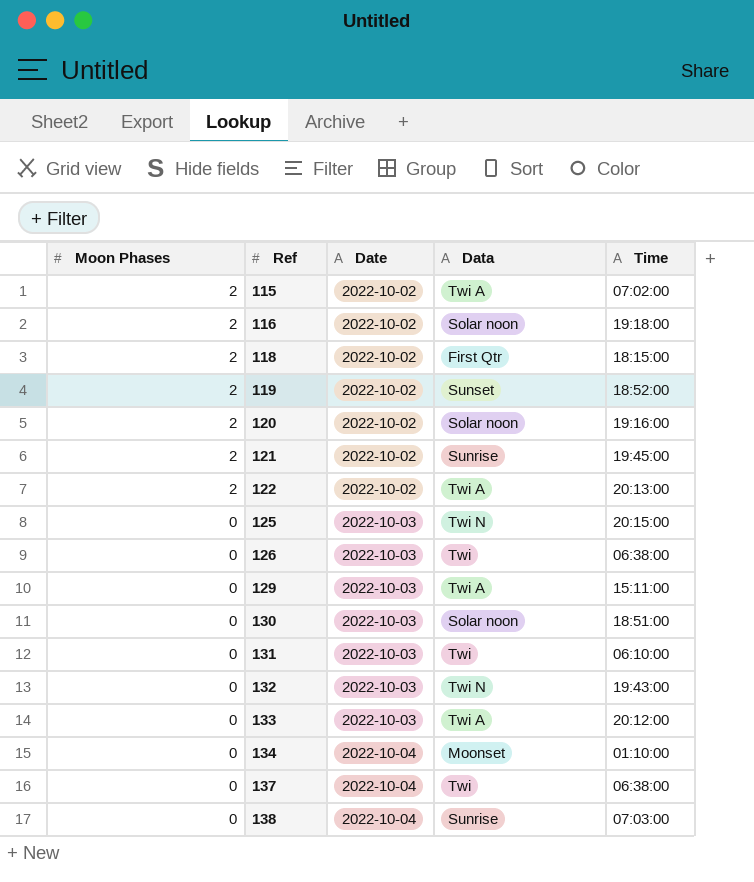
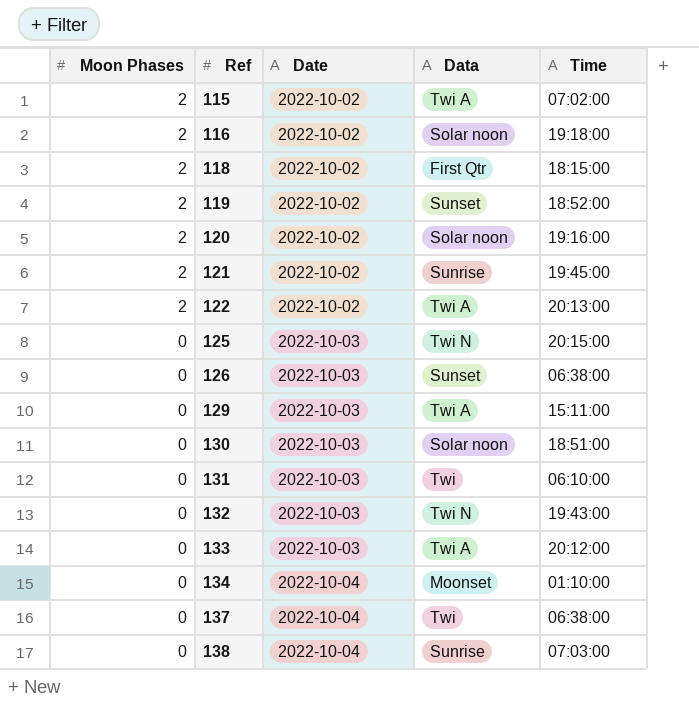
126 | Data: Twi -> Sunset

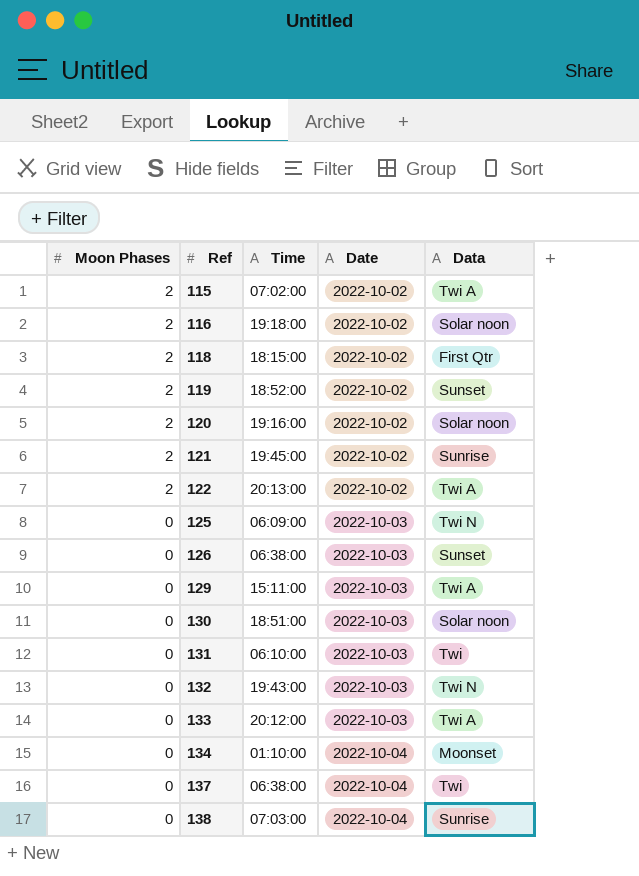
column Time | position: 5 -> 3
125 | Time: 20:15:00 -> 06:09:00

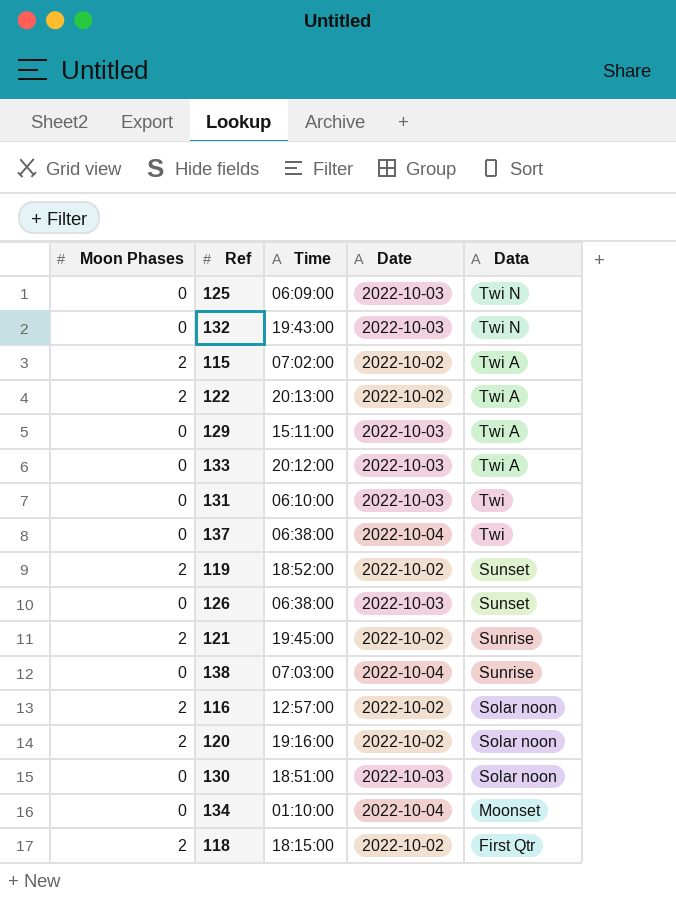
row order: Moon Phases descending -> Data descending
116 | Time: 19:18:00 -> 12:57:00

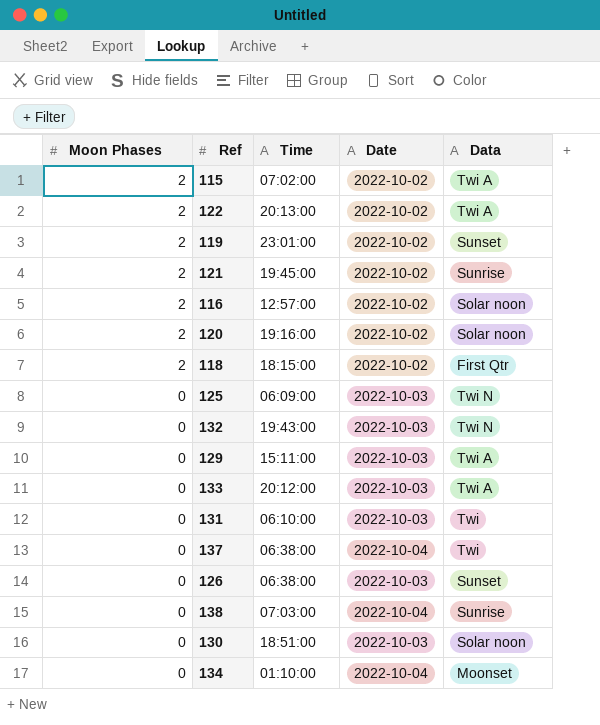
row order: Data descending -> Moon Phases descending
119 | Time: 18:52:00 -> 23:01:00

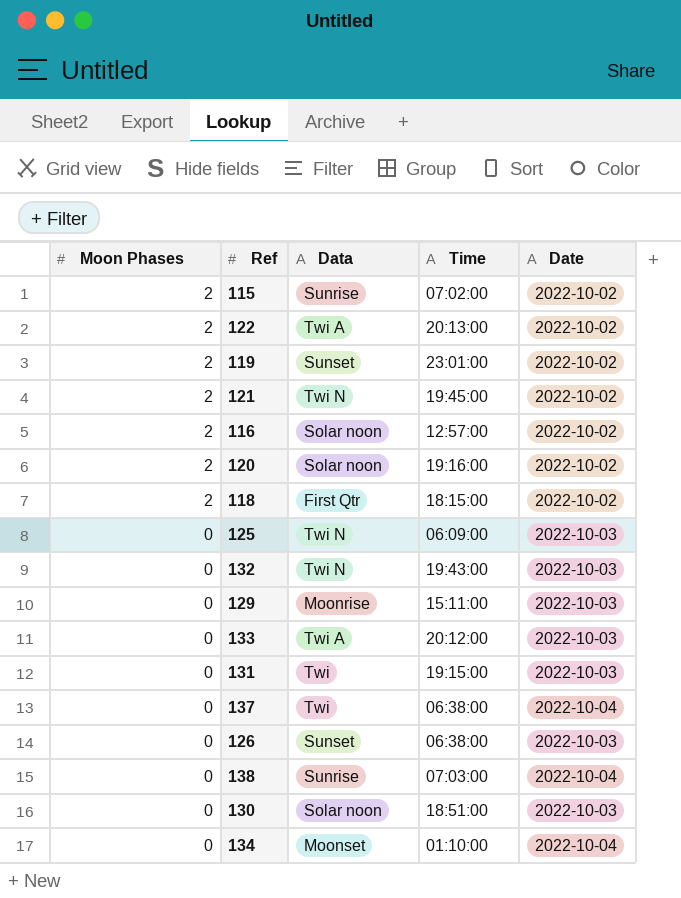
column Data | position: 5 -> 3
115 | Data: Twi A -> Sunrise
121 | Data: Sunrise -> Twi N
129 | Data: Twi A -> Moonrise
131 | Time: 06:10:00 -> 19:15:00

